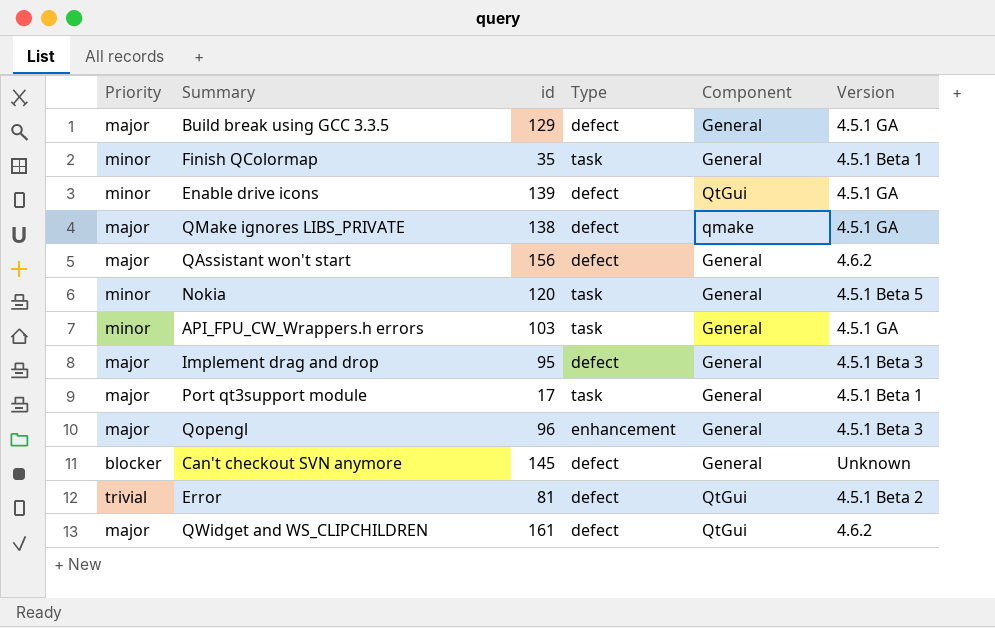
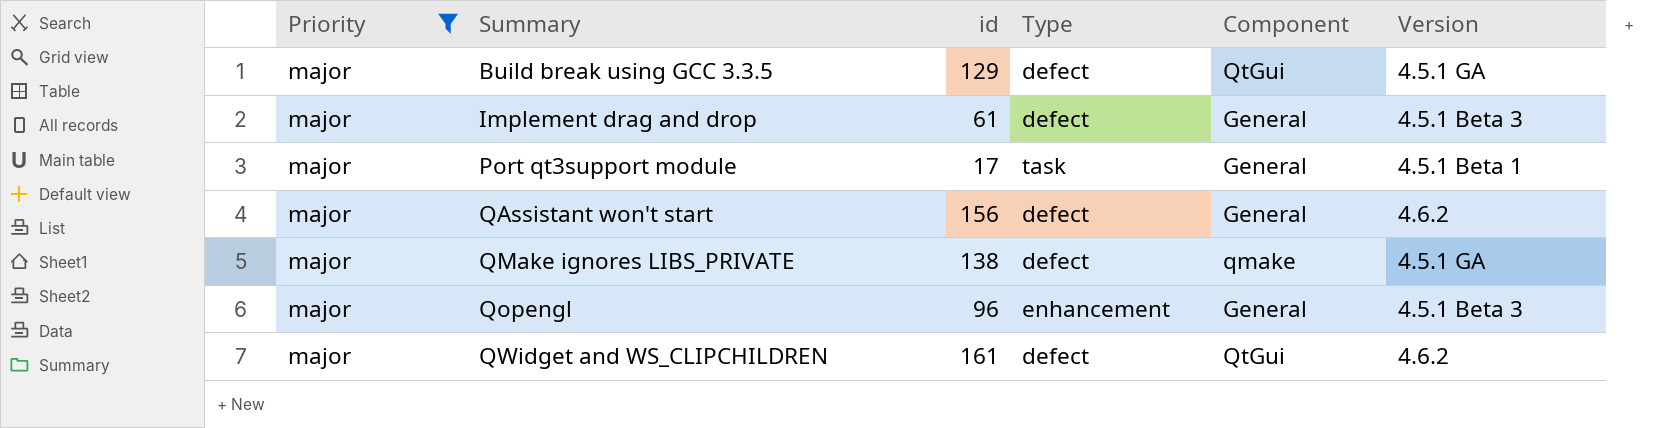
filter: none -> Priority = major
row order: none -> Summary ascending
Build break using GCC 3.3.5 | Component: General -> QtGui
Implement drag and drop | id: 95 -> 61

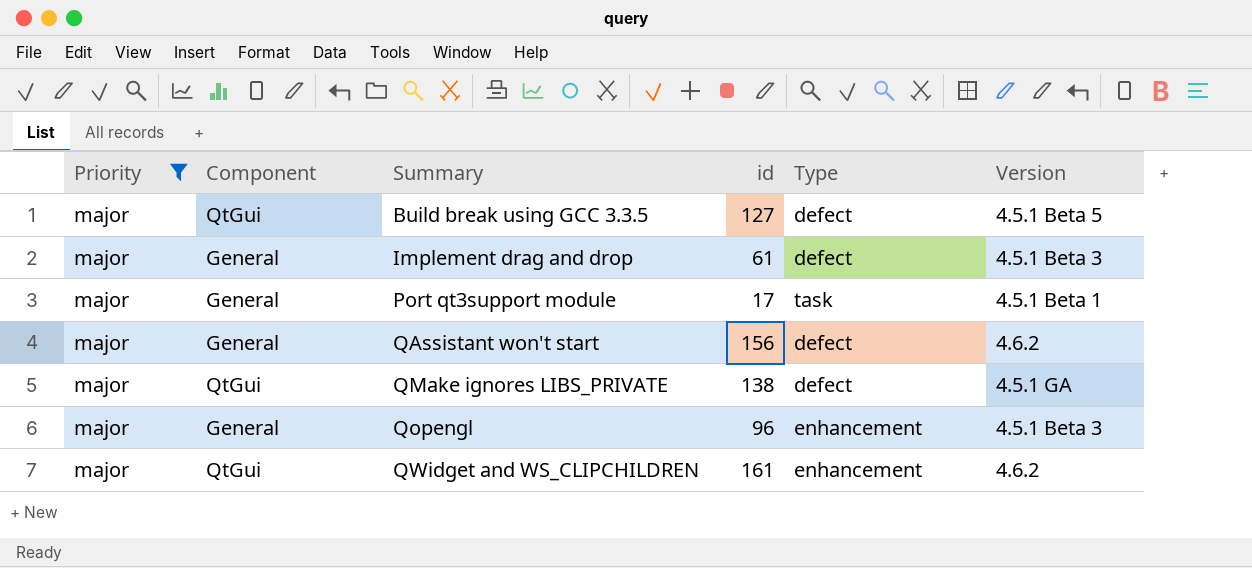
column Component | position: 5 -> 2
Build break using GCC 3.3.5 | id: 129 -> 127
Build break using GCC 3.3.5 | Version: 4.5.1 GA -> 4.5.1 Beta 5
QMake ignores LIBS_PRIVATE | Component: qmake -> QtGui
QWidget and WS_CLIPCHILDREN | Type: defect -> enhancement

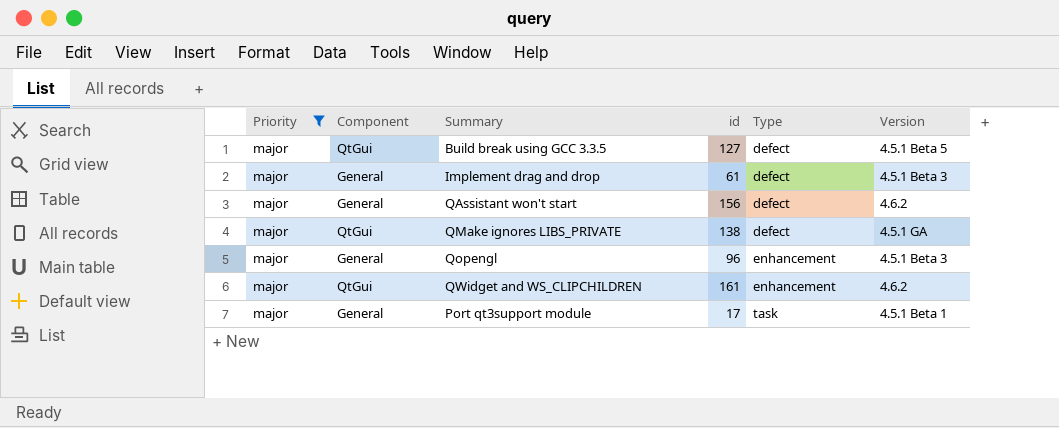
row order: Summary ascending -> Type ascending

